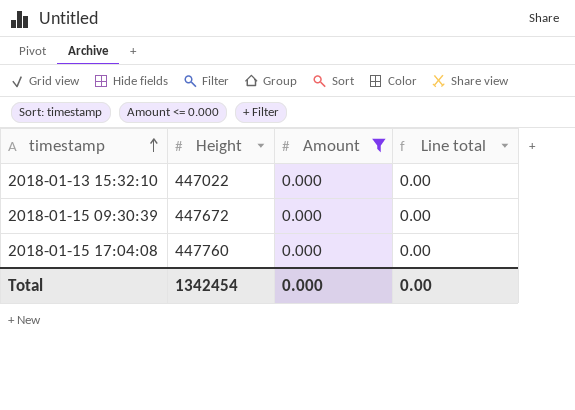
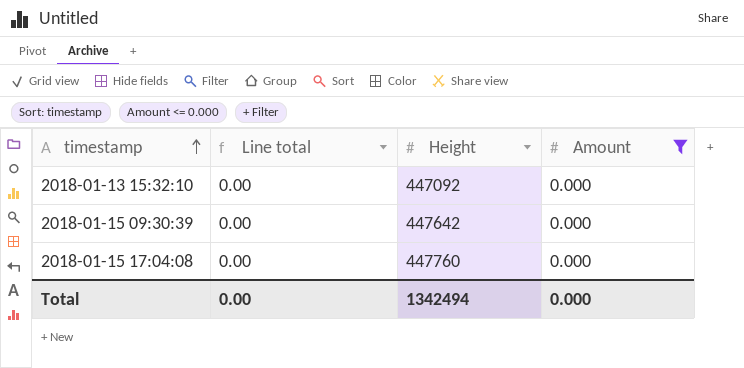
column Line total | position: 4 -> 2
2018-01-13 15:32:10 | Height: 447022 -> 447092
2018-01-15 09:30:39 | Height: 447672 -> 447642
Total | Height: 1342454 -> 1342494

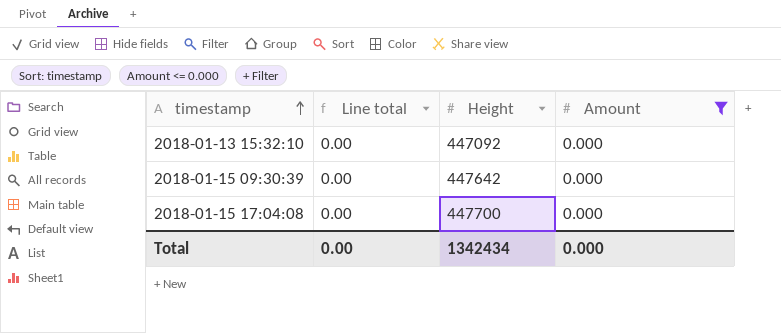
2018-01-15 17:04:08 | Height: 447760 -> 447700
Total | Height: 1342494 -> 1342434

